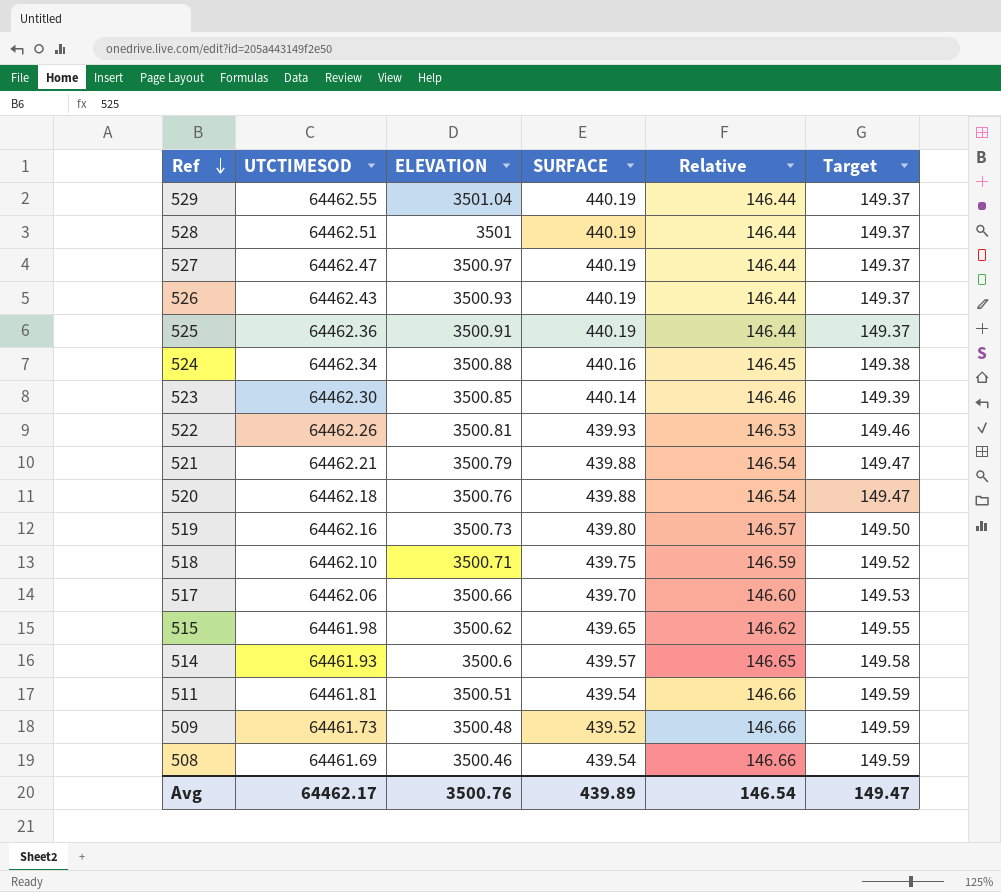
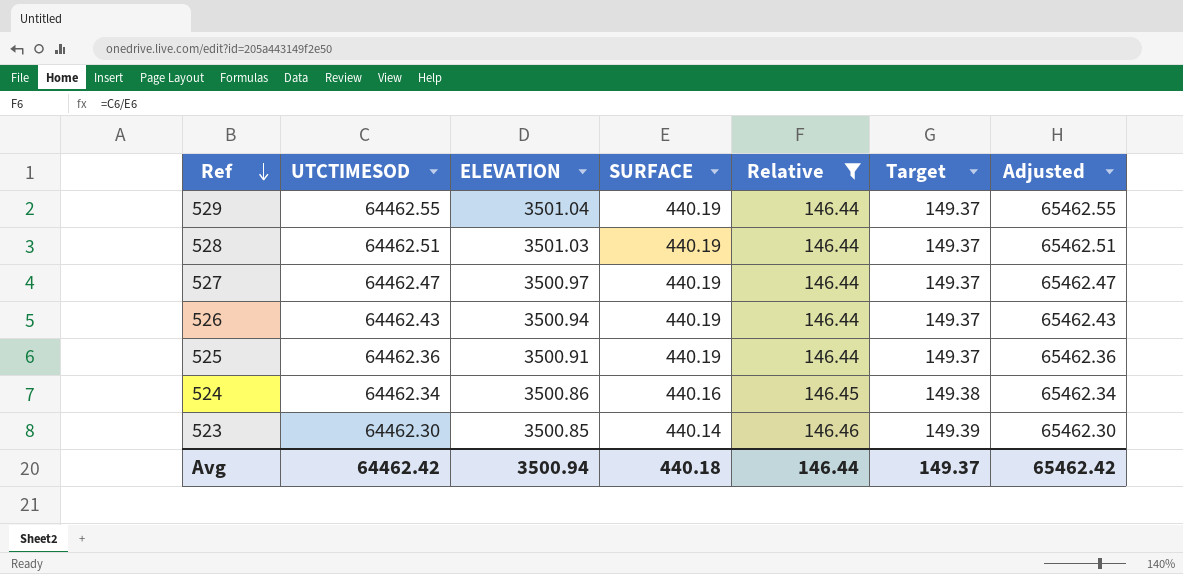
filter: none -> Relative <= 146.46
column Adjusted | formula: none -> [UTCTIMESOD] + 1000
528 | ELEVATION: 3501 -> 3501.03
526 | ELEVATION: 3500.93 -> 3500.94
524 | ELEVATION: 3500.88 -> 3500.86
Avg | UTCTIMESOD: 64462.17 -> 64462.42
Avg | ELEVATION: 3500.76 -> 3500.94
Avg | SURFACE: 439.89 -> 440.18
Avg | Relative: 146.54 -> 146.44
Avg | Target: 149.47 -> 149.37

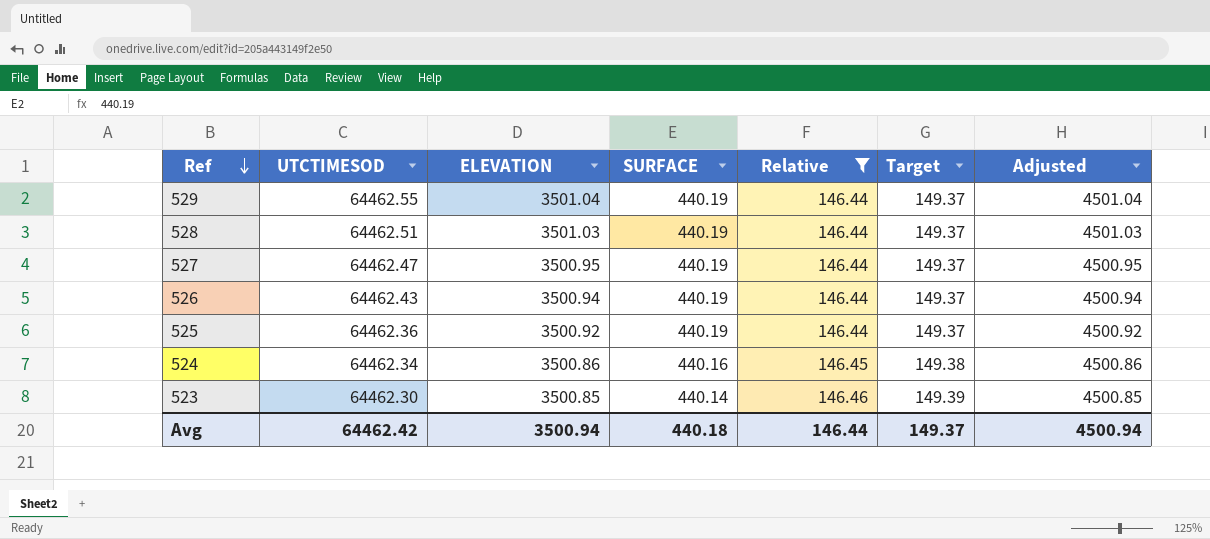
column Adjusted | formula: [UTCTIMESOD] + 1000 -> [ELEVATION] + 1000
527 | ELEVATION: 3500.97 -> 3500.95
525 | ELEVATION: 3500.91 -> 3500.92
Avg | Adjusted: 65462.42 -> 4500.94

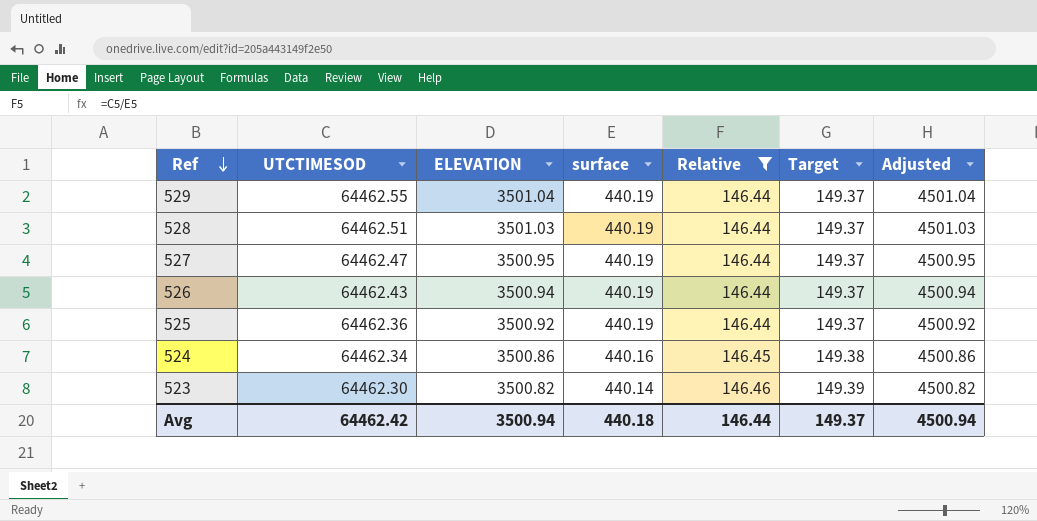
column name: SURFACE -> surface
523 | ELEVATION: 3500.85 -> 3500.82
523 | Adjusted: 4500.85 -> 4500.82

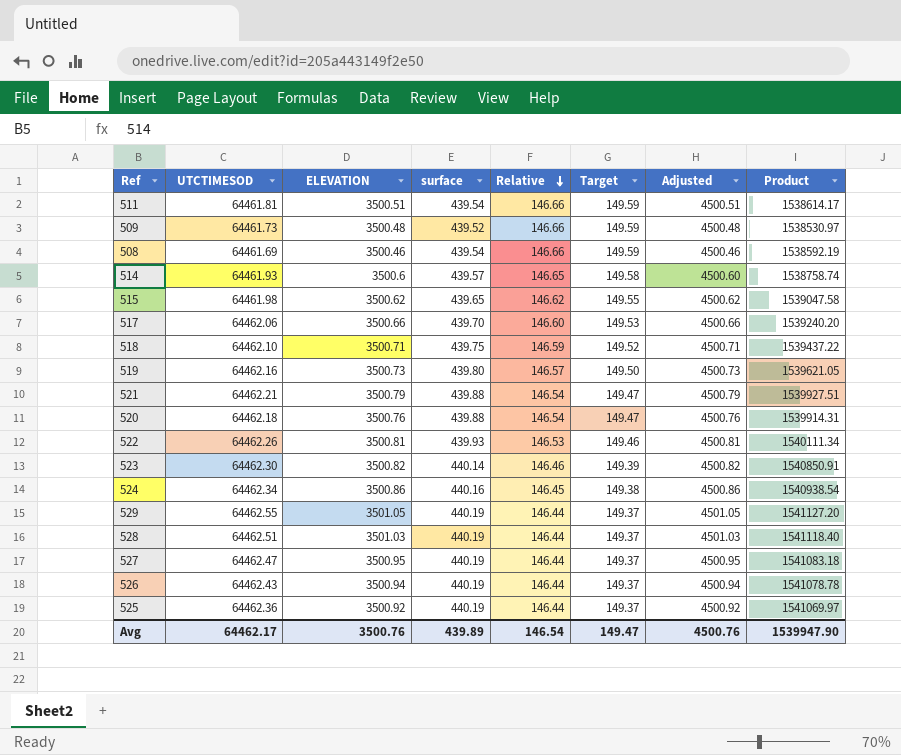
filter: Relative <= 146.46 -> none
row order: Ref descending -> Relative descending
column Product | formula: none -> [ELEVATION] * [surface]
529 | ELEVATION: 3501.04 -> 3501.05
529 | Adjusted: 4501.04 -> 4501.05
Avg | UTCTIMESOD: 64462.42 -> 64462.17
Avg | ELEVATION: 3500.94 -> 3500.76
Avg | surface: 440.18 -> 439.89
Avg | Relative: 146.44 -> 146.54
Avg | Target: 149.37 -> 149.47
Avg | Adjusted: 4500.94 -> 4500.76

